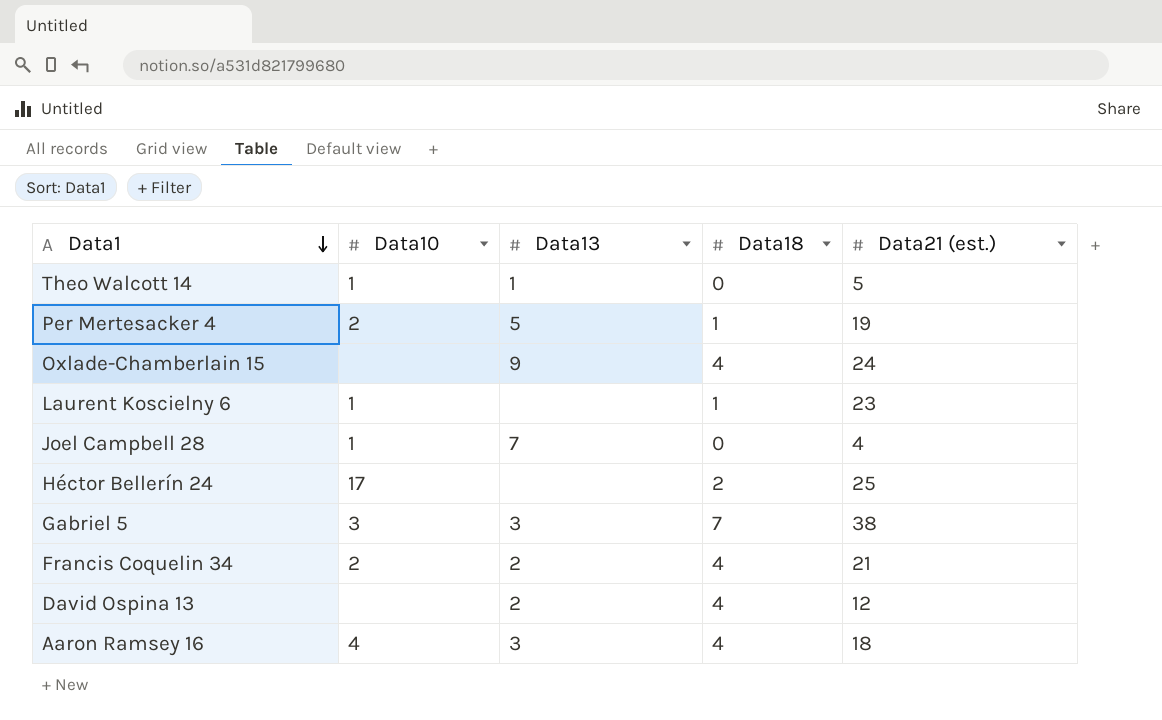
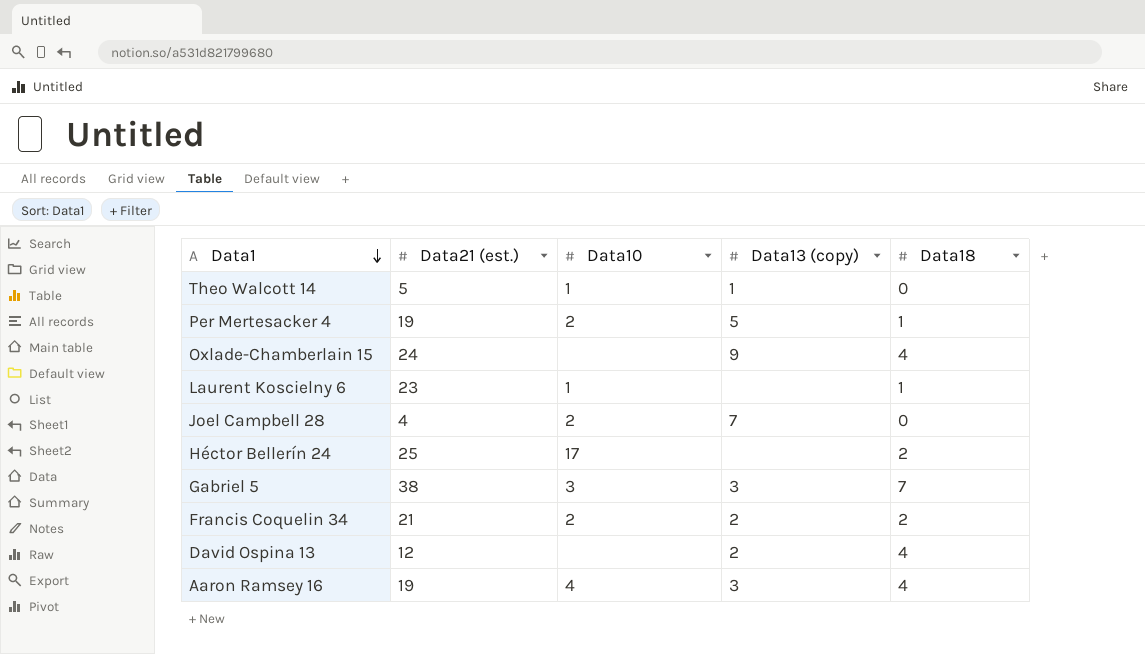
column Data21 (est.) | position: 5 -> 2
column name: Data13 -> Data13 (copy)
Joel Campbell 28 | Data10: 1 -> 2
Francis Coquelin 34 | Data18: 4 -> 2
Aaron Ramsey 16 | Data21 (est.): 18 -> 19

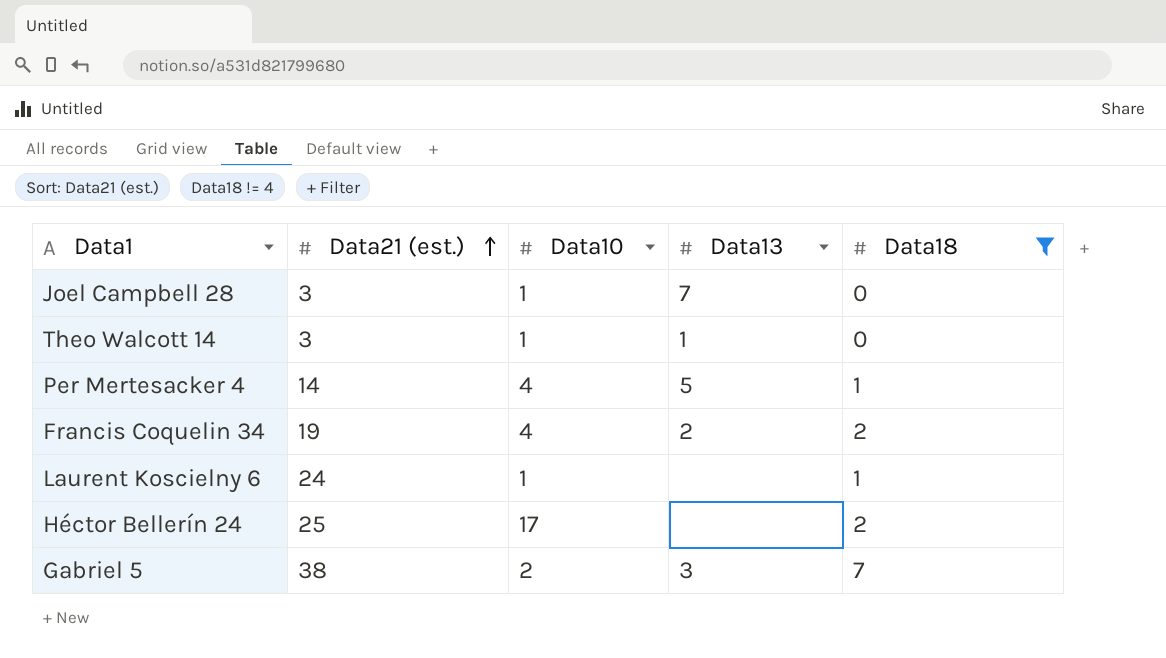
filter: none -> Data18 != 4
row order: Data1 descending -> Data21 (est.) ascending
column name: Data13 (copy) -> Data13
Joel Campbell 28 | Data21 (est.): 4 -> 3
Joel Campbell 28 | Data10: 2 -> 1
Theo Walcott 14 | Data21 (est.): 5 -> 3
Per Mertesacker 4 | Data21 (est.): 19 -> 14
Per Mertesacker 4 | Data10: 2 -> 4
Francis Coquelin 34 | Data21 (est.): 21 -> 19
Francis Coquelin 34 | Data10: 2 -> 4
Laurent Koscielny 6 | Data21 (est.): 23 -> 24
Gabriel 5 | Data10: 3 -> 2

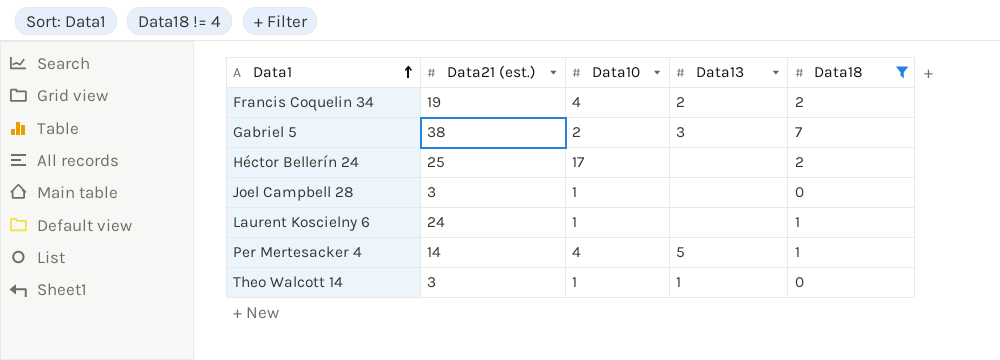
row order: Data21 (est.) ascending -> Data1 ascending
Joel Campbell 28 | Data13: 7 -> none

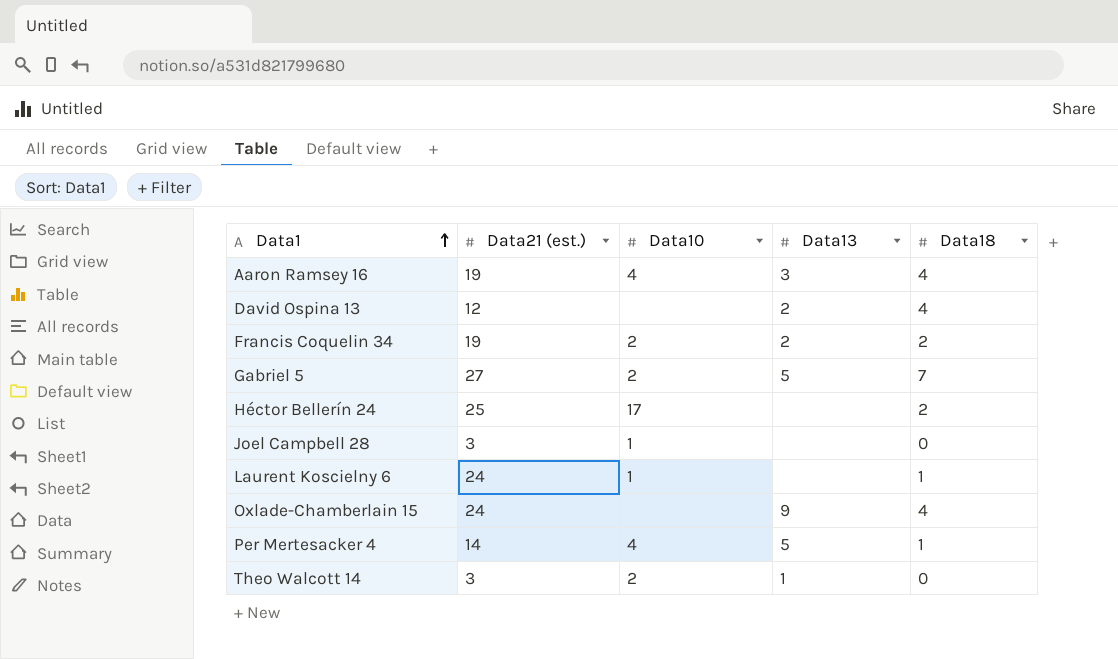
filter: Data18 != 4 -> none
Francis Coquelin 34 | Data10: 4 -> 2
Gabriel 5 | Data21 (est.): 38 -> 27
Gabriel 5 | Data13: 3 -> 5
Theo Walcott 14 | Data10: 1 -> 2

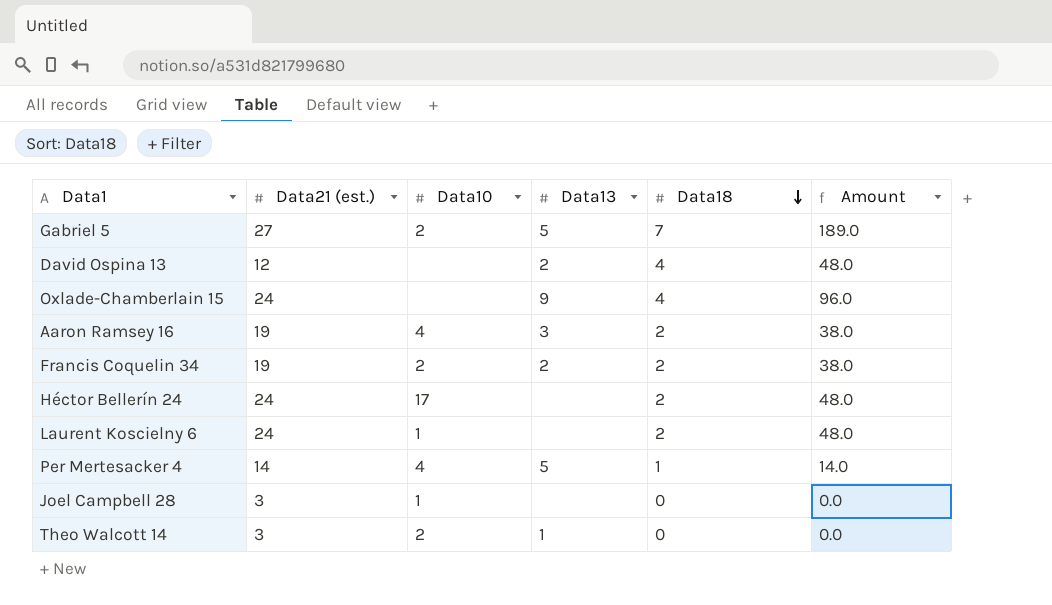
row order: Data1 ascending -> Data18 descending
column Amount | formula: none -> [Data21 (est.)] * [Data18]
Aaron Ramsey 16 | Data18: 4 -> 2
Héctor Bellerín 24 | Data21 (est.): 25 -> 24
Laurent Koscielny 6 | Data18: 1 -> 2

